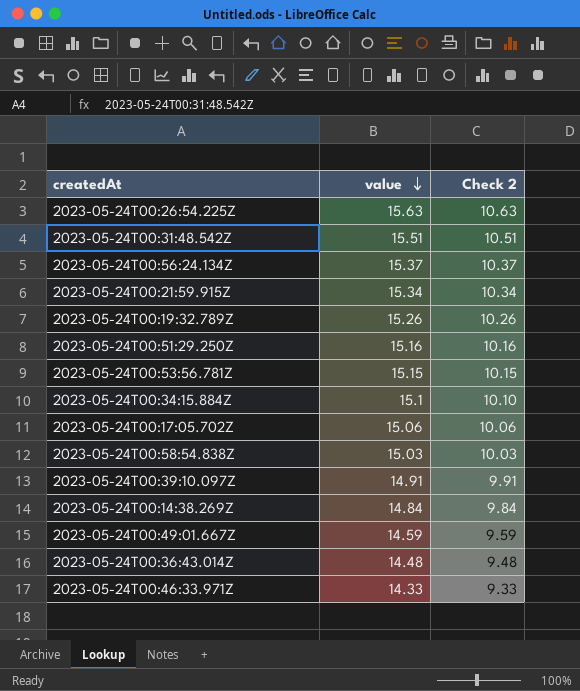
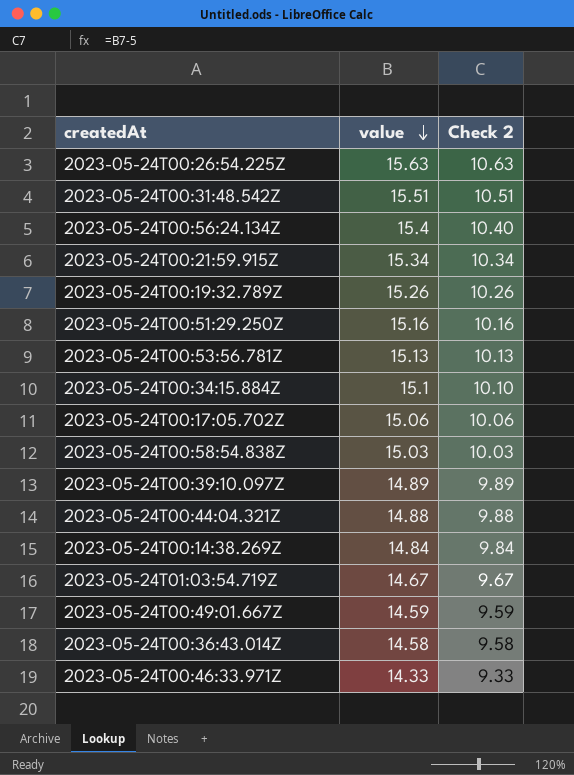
2023-05-24T00:56:24.134Z | value: 15.37 -> 15.4
2023-05-24T00:56:24.134Z | Check 2: 10.37 -> 10.40
2023-05-24T00:53:56.781Z | value: 15.15 -> 15.13
2023-05-24T00:53:56.781Z | Check 2: 10.15 -> 10.13
2023-05-24T00:39:10.097Z | value: 14.91 -> 14.89
2023-05-24T00:39:10.097Z | Check 2: 9.91 -> 9.89
row 2023-05-24T00:44:04.321Z: none -> 14.88 | 9.88
row 2023-05-24T01:03:54.719Z: none -> 14.67 | 9.67
2023-05-24T00:36:43.014Z | value: 14.48 -> 14.58
2023-05-24T00:36:43.014Z | Check 2: 9.48 -> 9.58

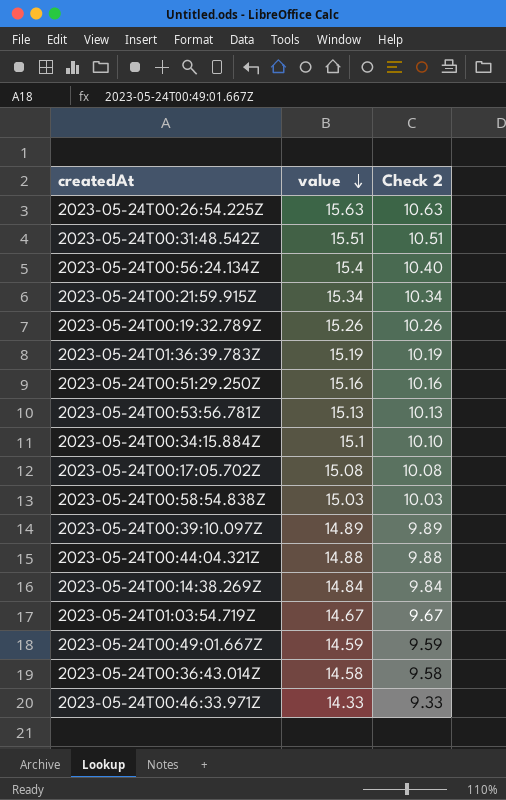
row 2023-05-24T01:36:39.783Z: none -> 15.19 | 10.19
2023-05-24T00:17:05.702Z | value: 15.06 -> 15.08
2023-05-24T00:17:05.702Z | Check 2: 10.06 -> 10.08

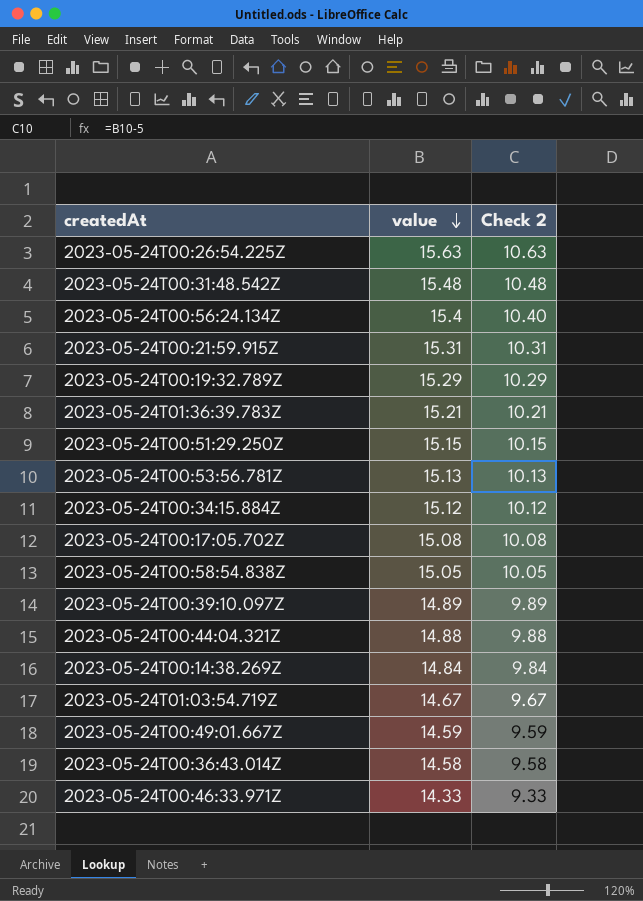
2023-05-24T00:31:48.542Z | value: 15.51 -> 15.48
2023-05-24T00:31:48.542Z | Check 2: 10.51 -> 10.48
2023-05-24T00:21:59.915Z | value: 15.34 -> 15.31
2023-05-24T00:21:59.915Z | Check 2: 10.34 -> 10.31
2023-05-24T00:19:32.789Z | value: 15.26 -> 15.29
2023-05-24T00:19:32.789Z | Check 2: 10.26 -> 10.29
2023-05-24T01:36:39.783Z | value: 15.19 -> 15.21
2023-05-24T01:36:39.783Z | Check 2: 10.19 -> 10.21
2023-05-24T00:51:29.250Z | value: 15.16 -> 15.15
2023-05-24T00:51:29.250Z | Check 2: 10.16 -> 10.15
2023-05-24T00:34:15.884Z | value: 15.1 -> 15.12
2023-05-24T00:34:15.884Z | Check 2: 10.10 -> 10.12
2023-05-24T00:58:54.838Z | value: 15.03 -> 15.05
2023-05-24T00:58:54.838Z | Check 2: 10.03 -> 10.05

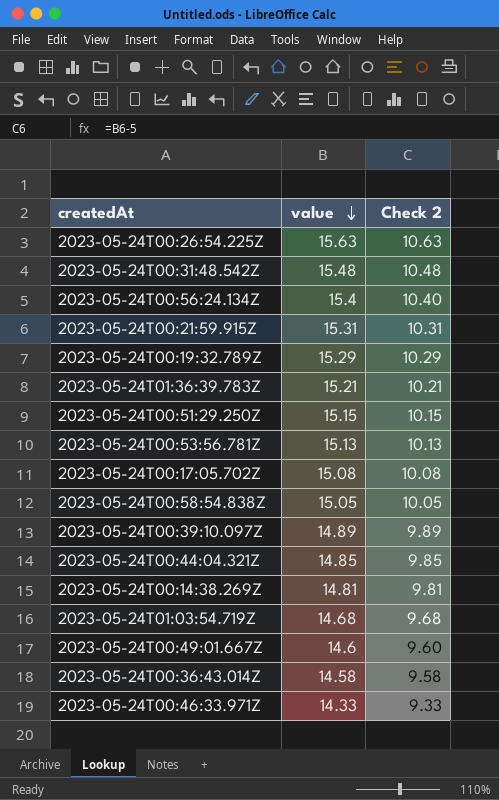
row 2023-05-24T00:34:15.884Z: 15.12 | 10.12 -> none
2023-05-24T00:44:04.321Z | value: 14.88 -> 14.85
2023-05-24T00:44:04.321Z | Check 2: 9.88 -> 9.85
2023-05-24T00:14:38.269Z | value: 14.84 -> 14.81
2023-05-24T00:14:38.269Z | Check 2: 9.84 -> 9.81
2023-05-24T01:03:54.719Z | value: 14.67 -> 14.68
2023-05-24T01:03:54.719Z | Check 2: 9.67 -> 9.68
2023-05-24T00:49:01.667Z | value: 14.59 -> 14.6
2023-05-24T00:49:01.667Z | Check 2: 9.59 -> 9.60

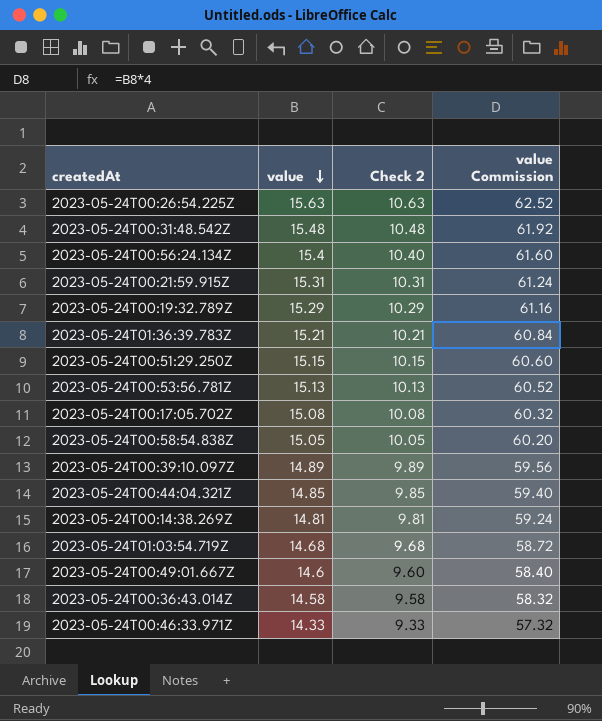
column value Commission | formula: none -> [value] * 4

